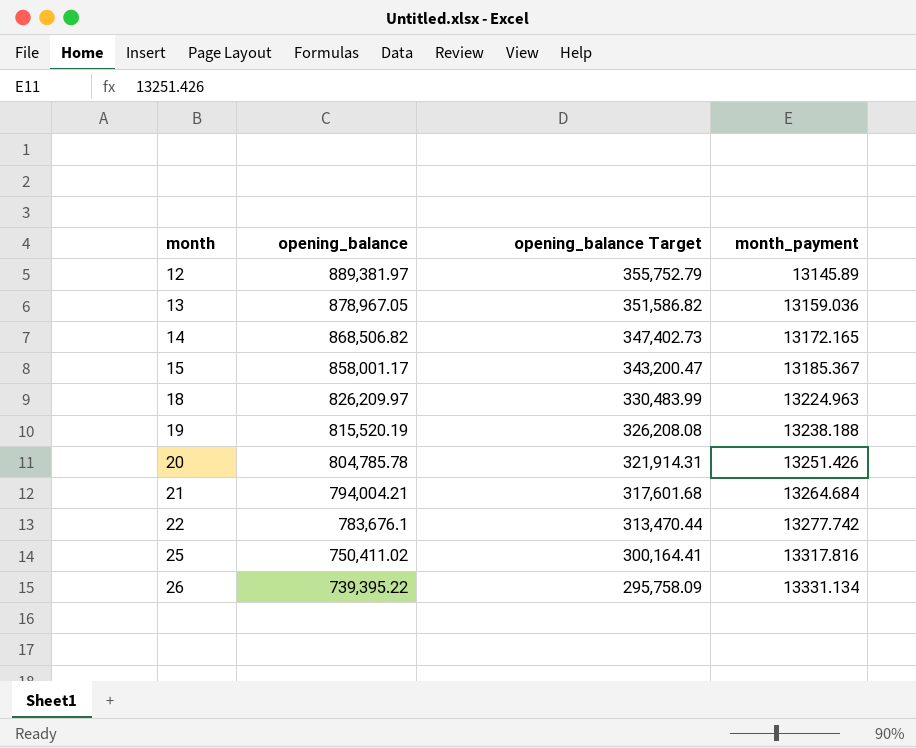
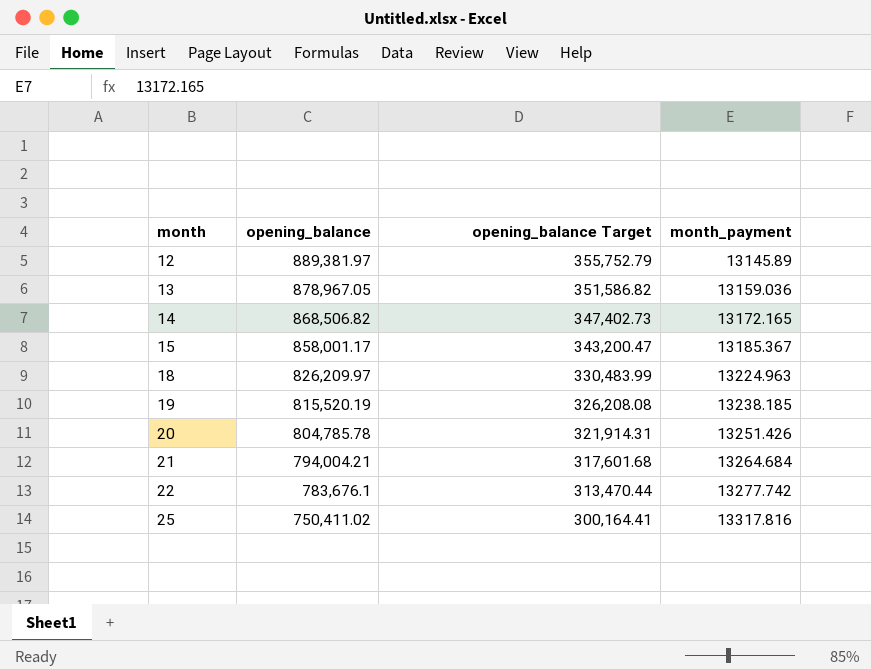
row 26: 739,395.22 | 295,758.09 | 13331.134 -> none
19 | month_payment: 13238.188 -> 13238.185

